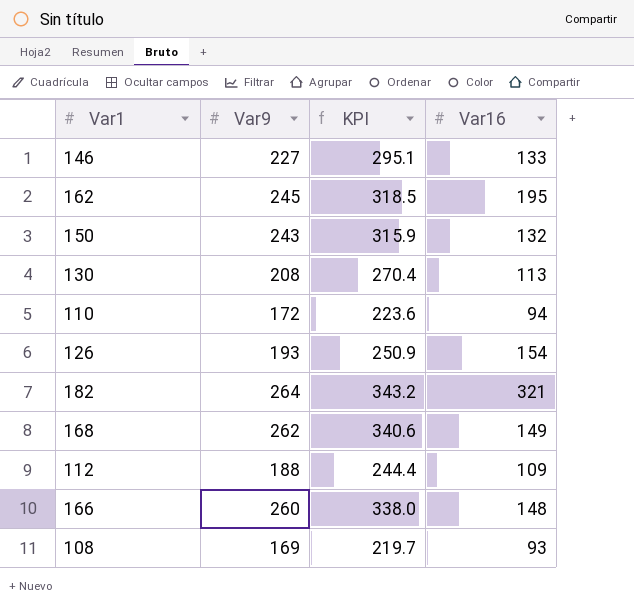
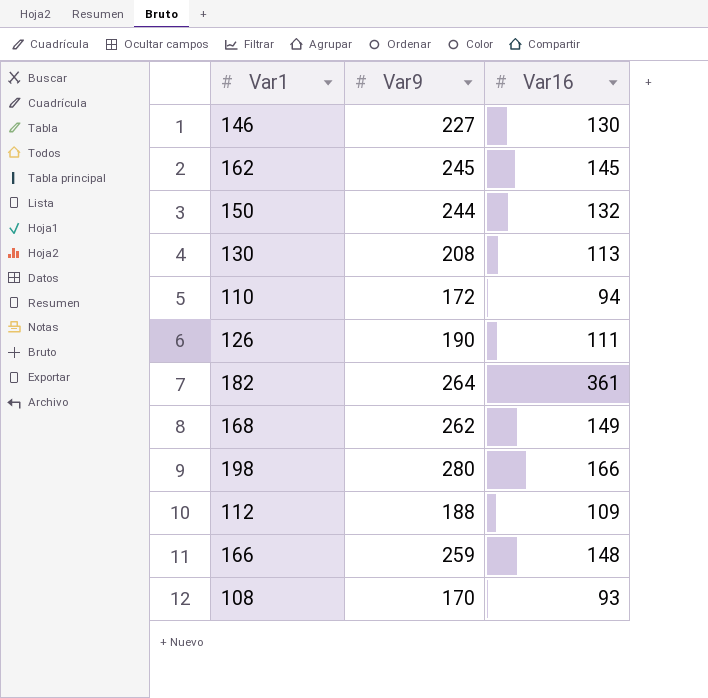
column KPI | formula: [Var9] * 1.3 -> none
146 | Var16: 133 -> 130
162 | Var16: 195 -> 145
150 | Var9: 243 -> 244
126 | Var9: 193 -> 190
126 | Var16: 154 -> 111
182 | Var16: 321 -> 361
row 198: none -> 280 | 166
166 | Var9: 260 -> 259
108 | Var9: 169 -> 170

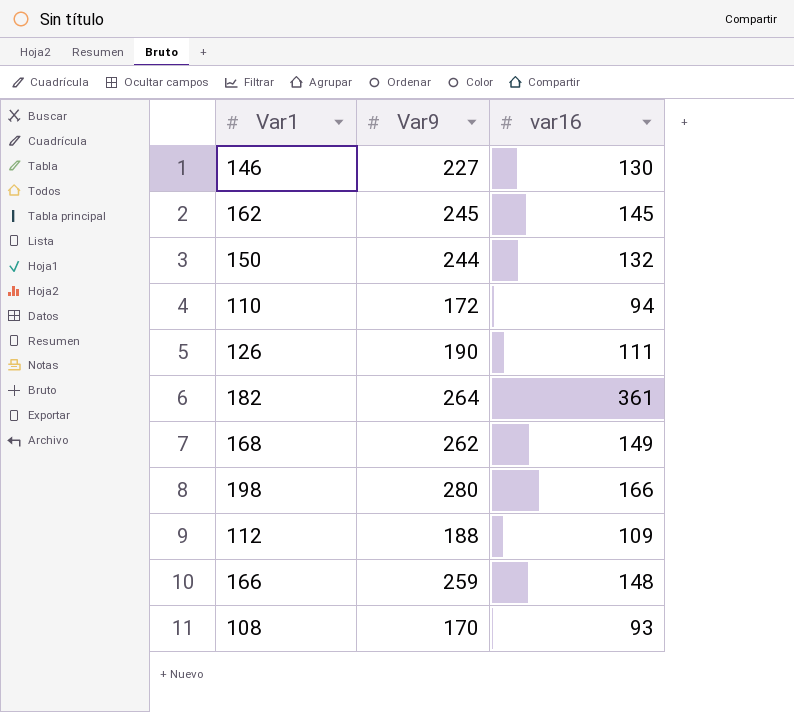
column name: Var16 -> var16
row 130: 208 | 113 -> none

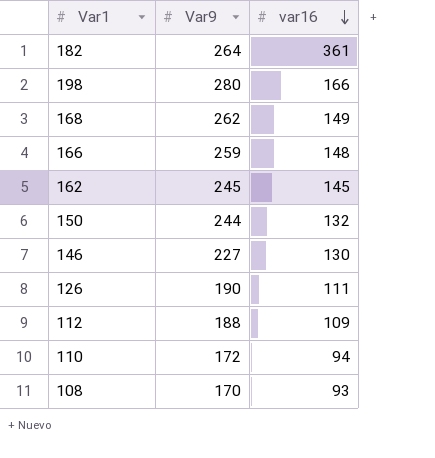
row order: none -> var16 descending

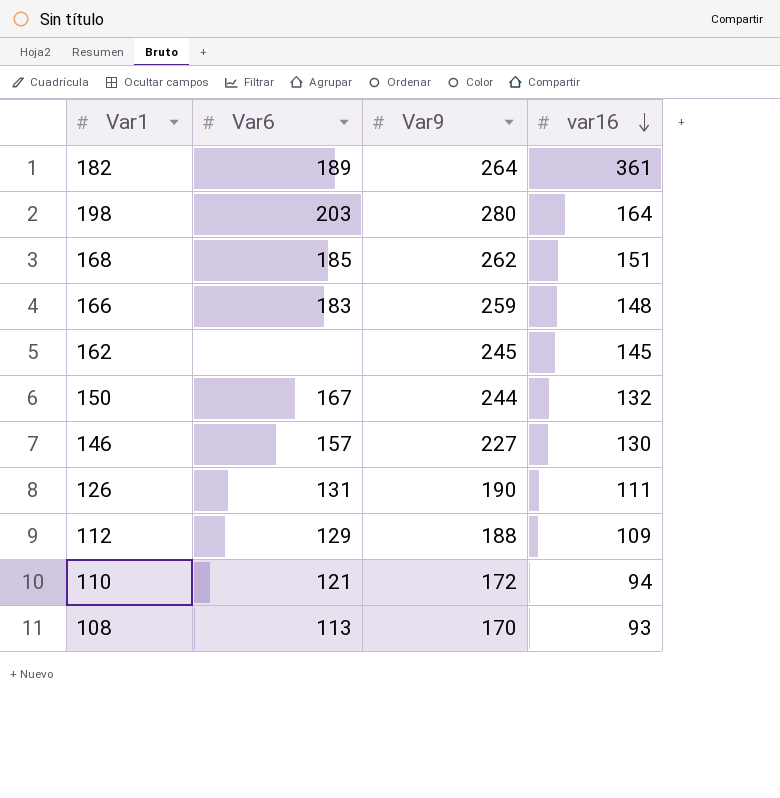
column Var6 | position: none -> 2
198 | var16: 166 -> 164
168 | var16: 149 -> 151

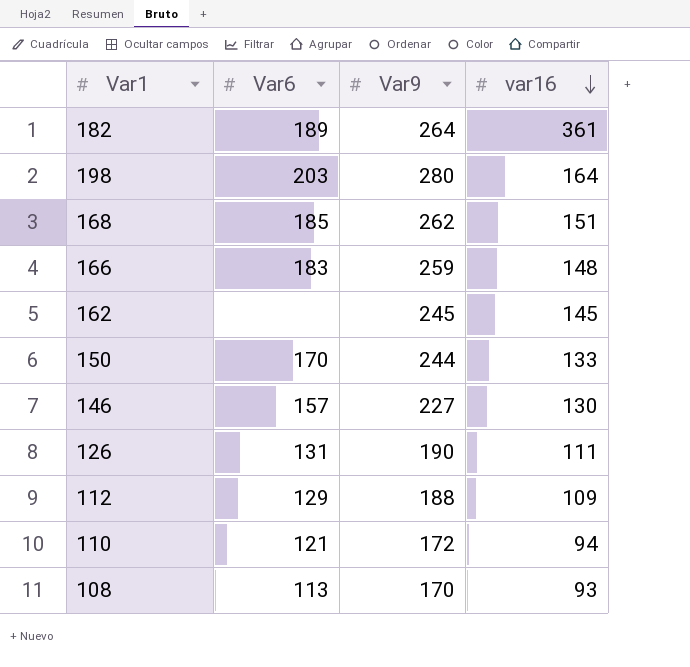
150 | Var6: 167 -> 170
150 | var16: 132 -> 133

